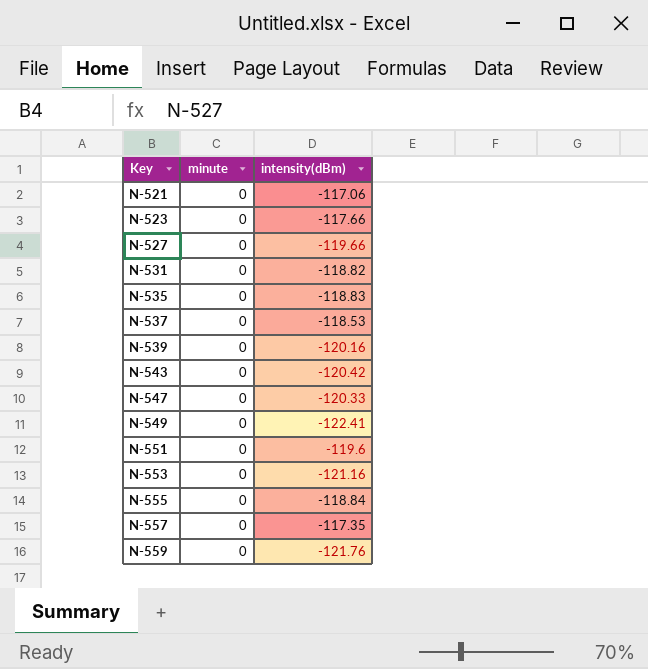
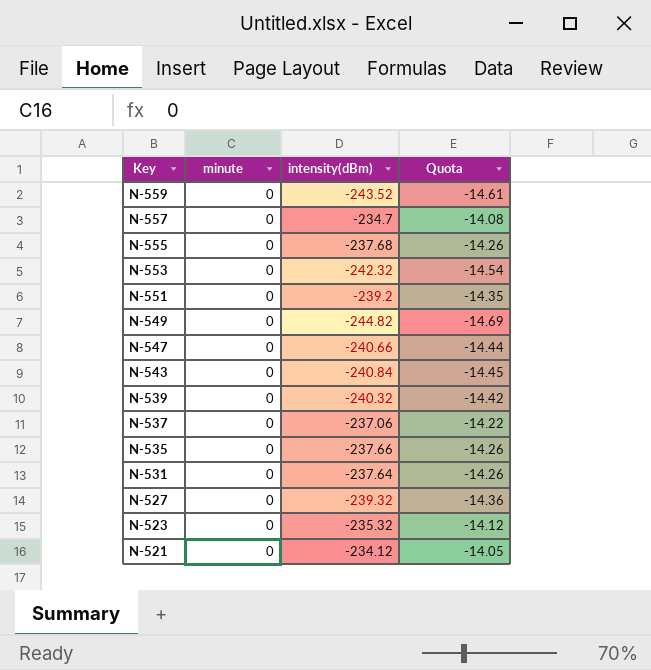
row order: Key ascending -> Key descending
column Quota | formula: none -> [intensity(dBm)] * 0.06
N-559 | intensity(dBm): -121.76 -> -243.52
N-557 | intensity(dBm): -117.35 -> -234.7
N-555 | intensity(dBm): -118.84 -> -237.68
N-553 | intensity(dBm): -121.16 -> -242.32
N-551 | intensity(dBm): -119.6 -> -239.2
N-549 | intensity(dBm): -122.41 -> -244.82
N-547 | intensity(dBm): -120.33 -> -240.66
N-543 | intensity(dBm): -120.42 -> -240.84
N-539 | intensity(dBm): -120.16 -> -240.32
N-537 | intensity(dBm): -118.53 -> -237.06
N-535 | intensity(dBm): -118.83 -> -237.66
N-531 | intensity(dBm): -118.82 -> -237.64
N-527 | intensity(dBm): -119.66 -> -239.32
N-523 | intensity(dBm): -117.66 -> -235.32
N-521 | intensity(dBm): -117.06 -> -234.12

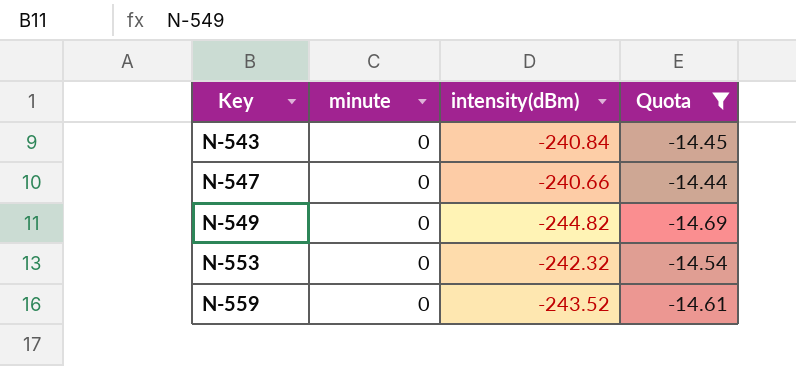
filter: none -> Quota <= -14.44
row order: Key descending -> Key ascending

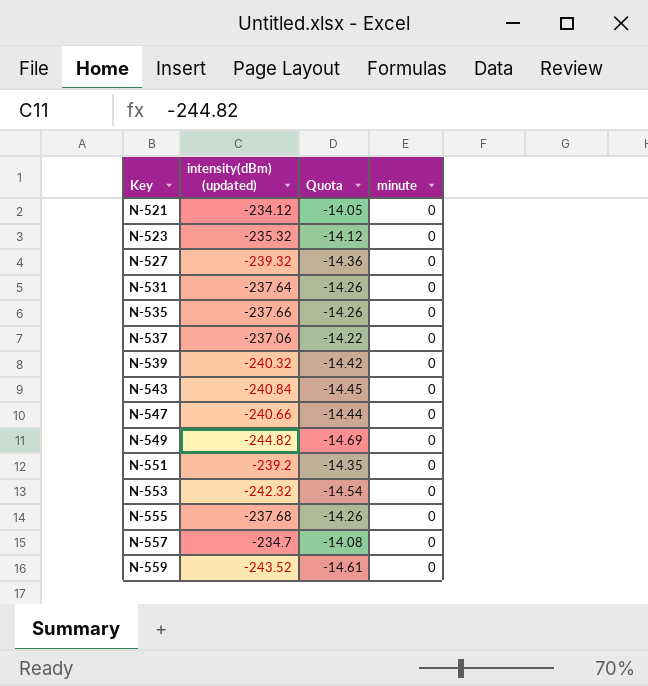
filter: Quota <= -14.44 -> none
column name: intensity(dBm) -> intensity(dBm) (updated)
column minute | position: 2 -> 4

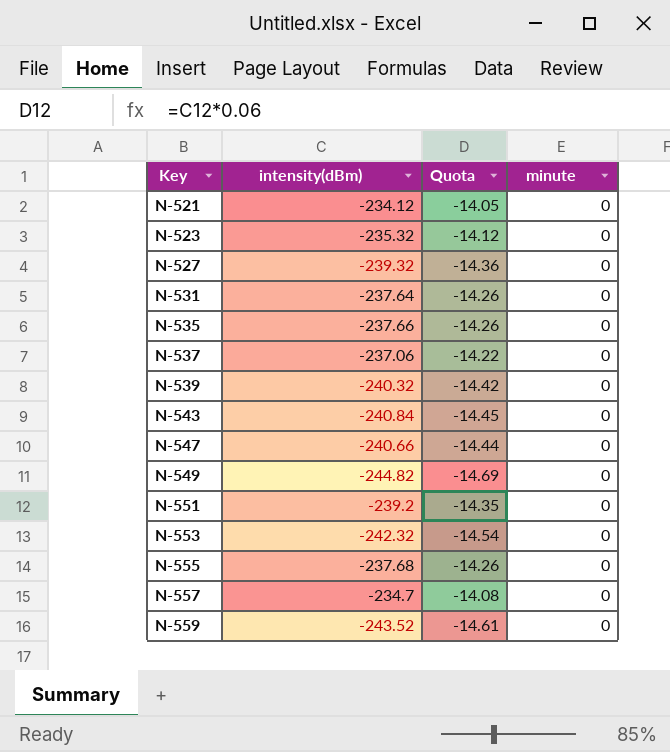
column name: intensity(dBm) (updated) -> intensity(dBm)

